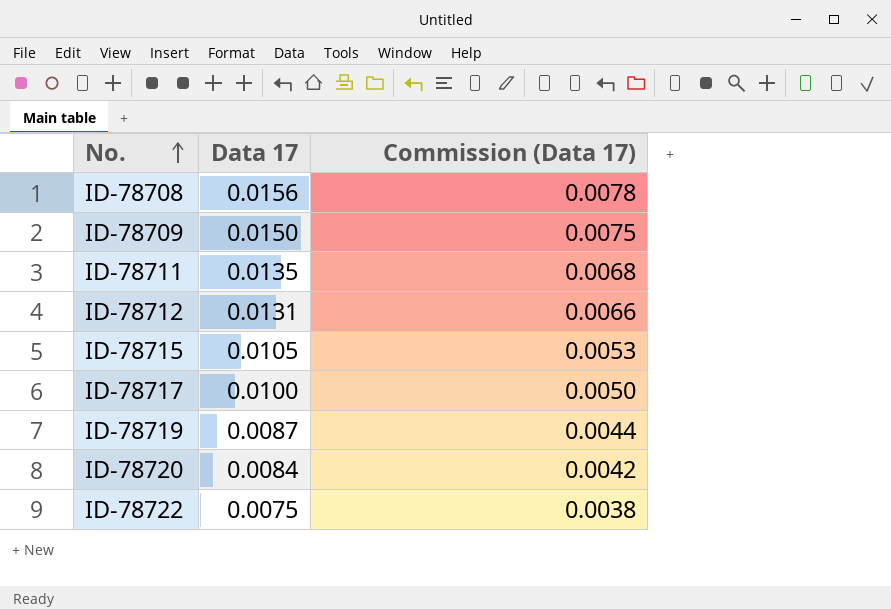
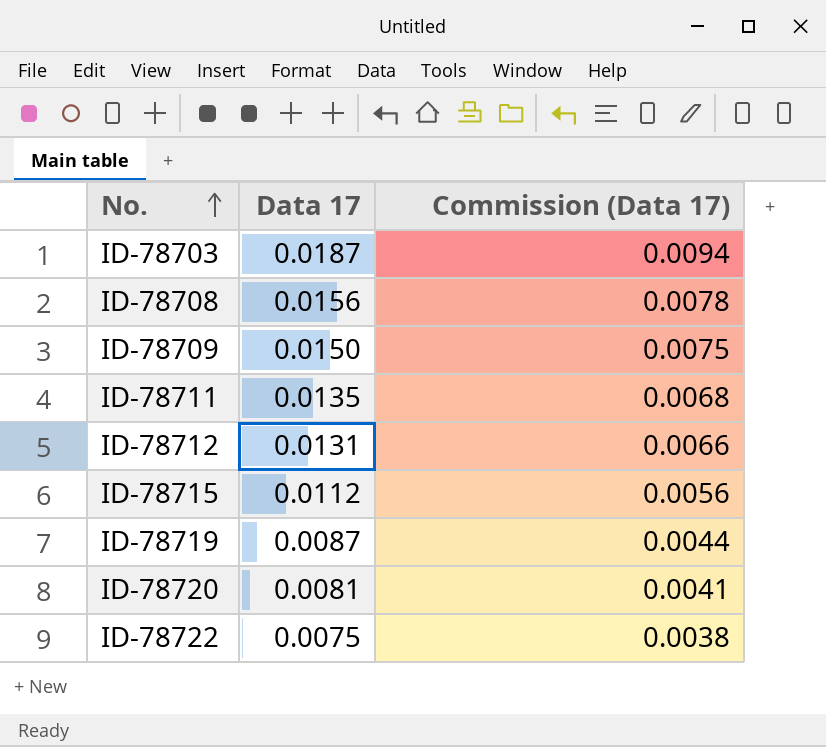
row ID-78717: 0.0100 | 0.0050 -> none
row ID-78703: none -> 0.0187 | 0.0094
ID-78715 | Data 17: 0.0105 -> 0.0112
ID-78715 | Commission (Data 17): 0.0053 -> 0.0056
ID-78720 | Data 17: 0.0084 -> 0.0081
ID-78720 | Commission (Data 17): 0.0042 -> 0.0041

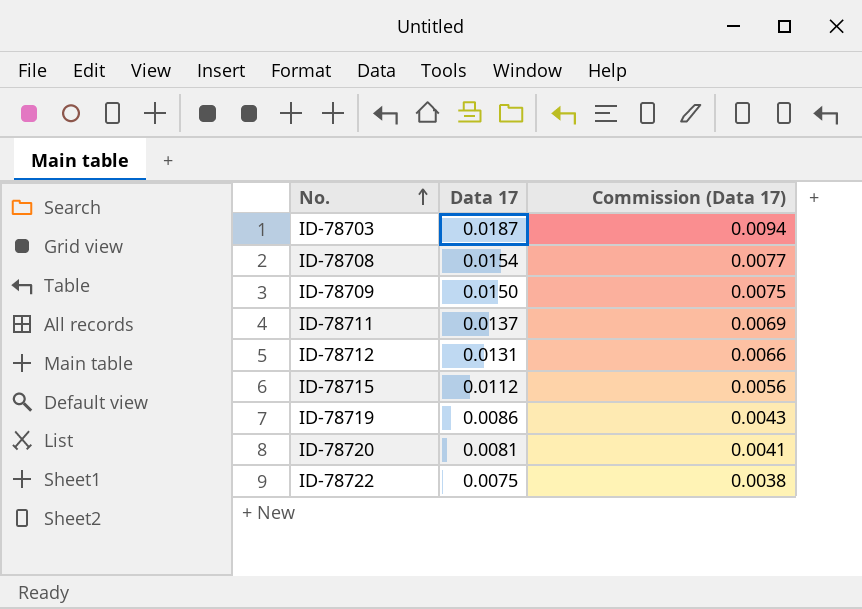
ID-78708 | Data 17: 0.0156 -> 0.0154
ID-78708 | Commission (Data 17): 0.0078 -> 0.0077
ID-78711 | Data 17: 0.0135 -> 0.0137
ID-78711 | Commission (Data 17): 0.0068 -> 0.0069
ID-78719 | Data 17: 0.0087 -> 0.0086
ID-78719 | Commission (Data 17): 0.0044 -> 0.0043

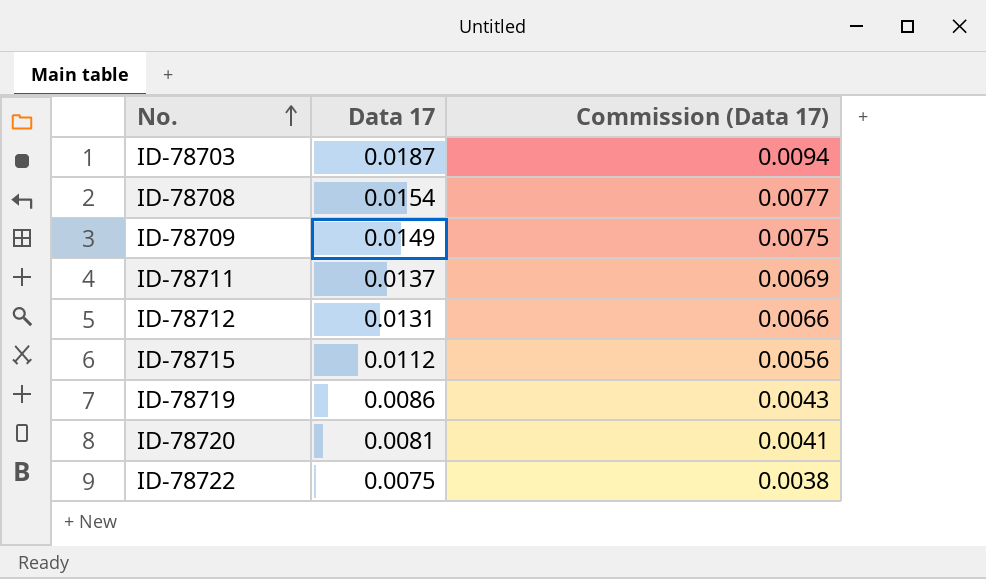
ID-78709 | Data 17: 0.0150 -> 0.0149

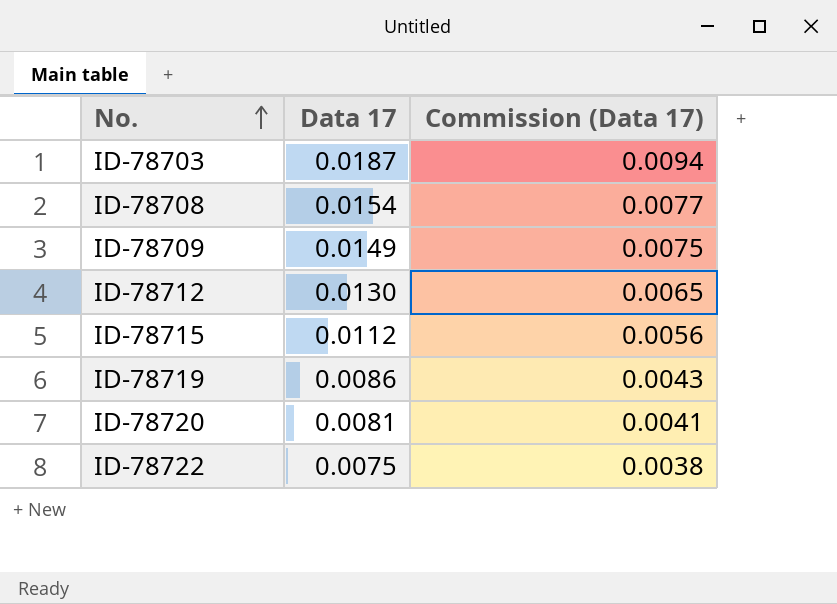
row ID-78711: 0.0137 | 0.0069 -> none
ID-78712 | Data 17: 0.0131 -> 0.0130
ID-78712 | Commission (Data 17): 0.0066 -> 0.0065

